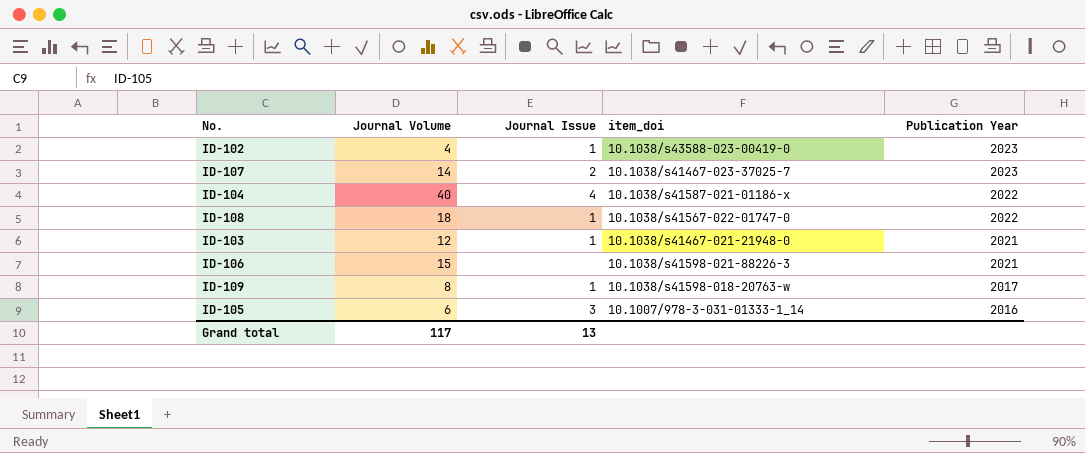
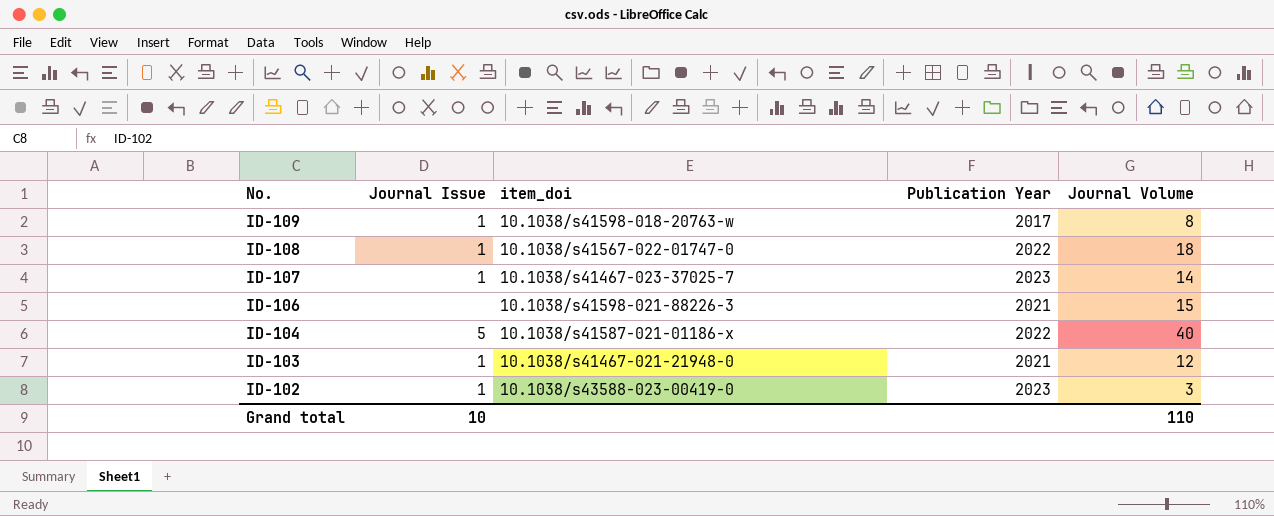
row order: Publication Year descending -> No. descending
column Journal Volume | position: 2 -> 5
row ID-105: 6 | 3 | 10.1007/978-3-031-01333-1_14 | 2016 -> none
ID-107 | Journal Issue: 2 -> 1
ID-104 | Journal Issue: 4 -> 5
ID-102 | Journal Volume: 4 -> 3
Grand total | Journal Issue: 13 -> 10
Grand total | Journal Volume: 117 -> 110

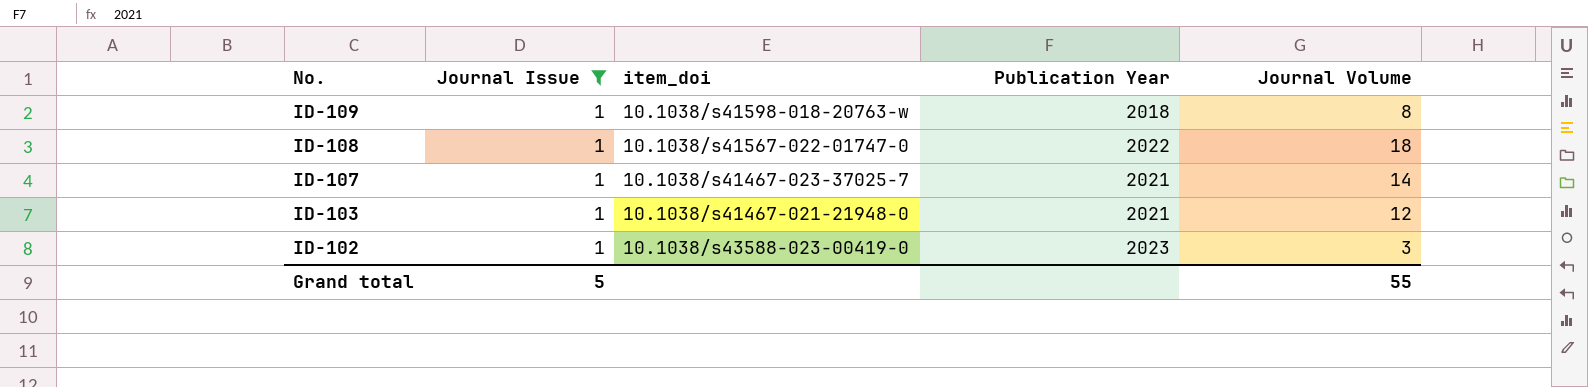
filter: none -> Journal Issue = 1
ID-109 | Publication Year: 2017 -> 2018
ID-107 | Publication Year: 2023 -> 2021
Grand total | Journal Issue: 10 -> 5
Grand total | Journal Volume: 110 -> 55

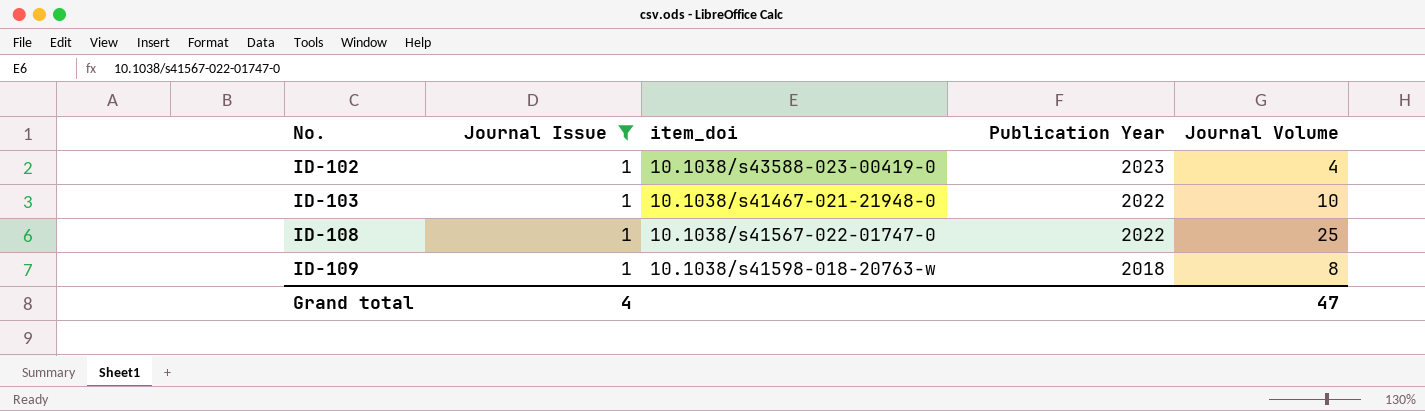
row order: No. descending -> No. ascending
row ID-107: 1 | 10.1038/s41467-023-37025-7 | 2021 | 14 -> none
ID-102 | Journal Volume: 3 -> 4
ID-103 | Publication Year: 2021 -> 2022
ID-103 | Journal Volume: 12 -> 10
ID-108 | Journal Volume: 18 -> 25
Grand total | Journal Issue: 5 -> 4
Grand total | Journal Volume: 55 -> 47

